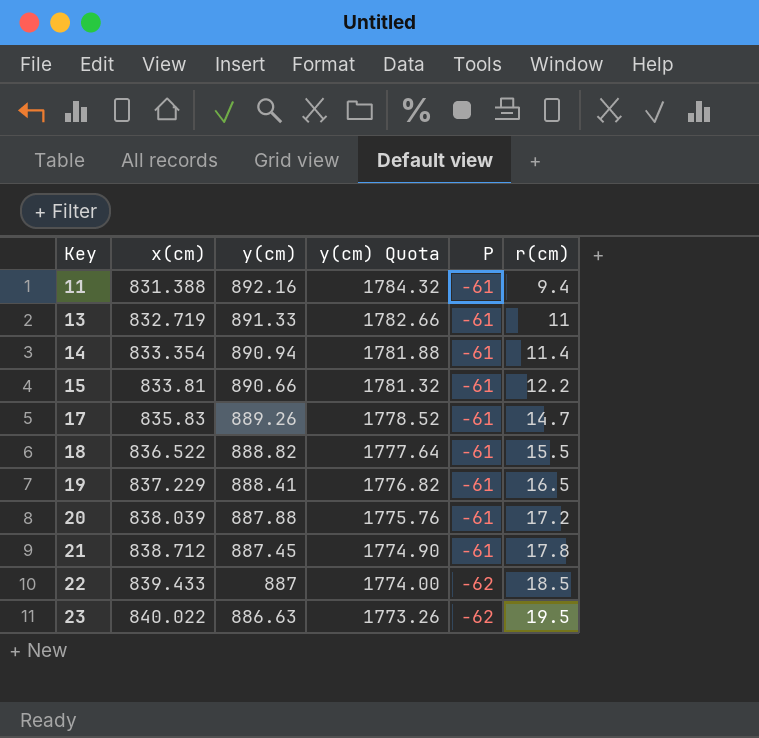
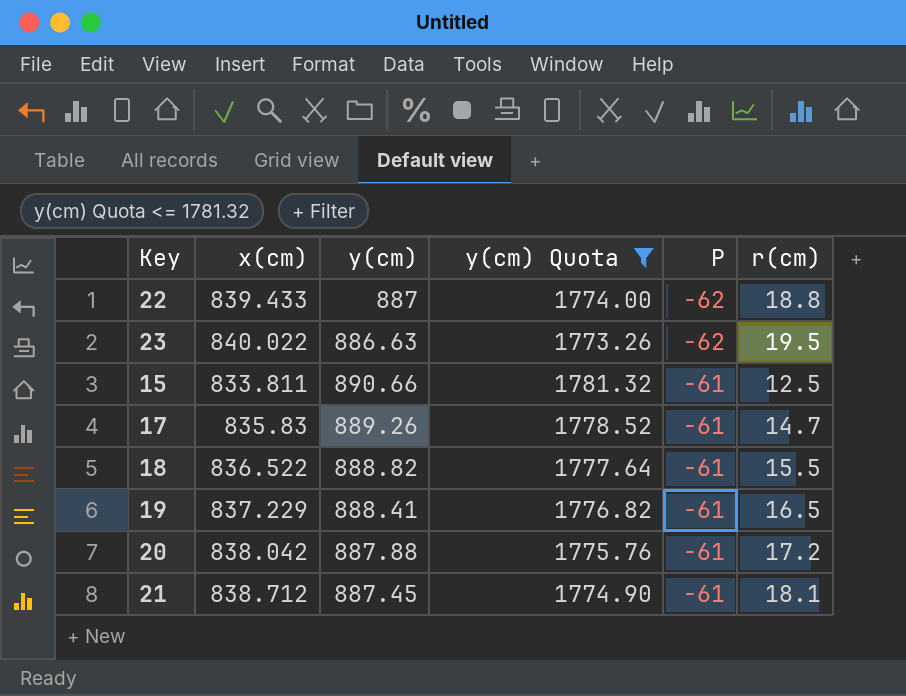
filter: none -> y(cm) Quota <= 1781.32
row order: Key ascending -> P ascending
22 | r(cm): 18.5 -> 18.8
15 | x(cm): 833.81 -> 833.811
15 | r(cm): 12.2 -> 12.5
20 | x(cm): 838.039 -> 838.042
21 | r(cm): 17.8 -> 18.1

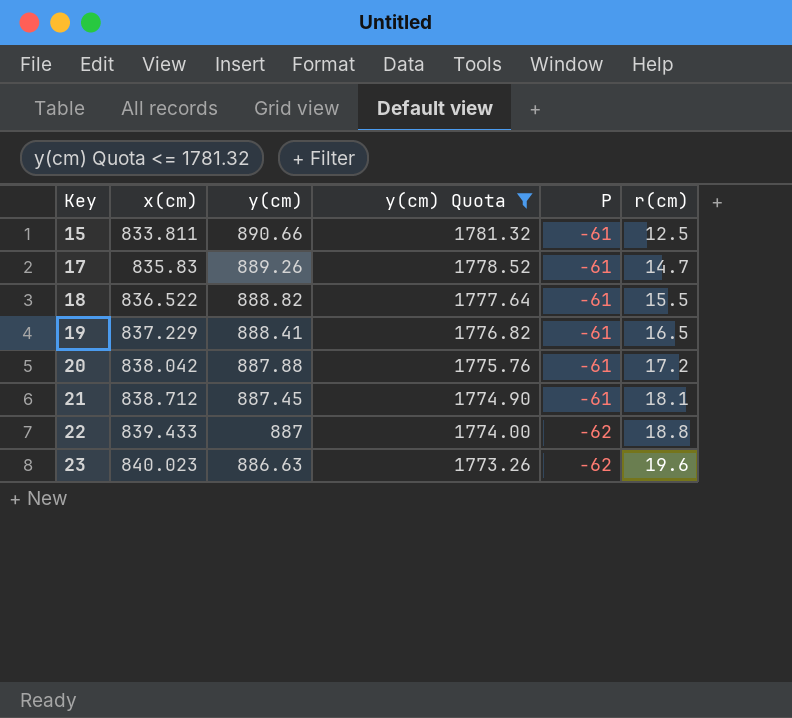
row order: P ascending -> Key ascending
23 | x(cm): 840.022 -> 840.023
23 | r(cm): 19.5 -> 19.6

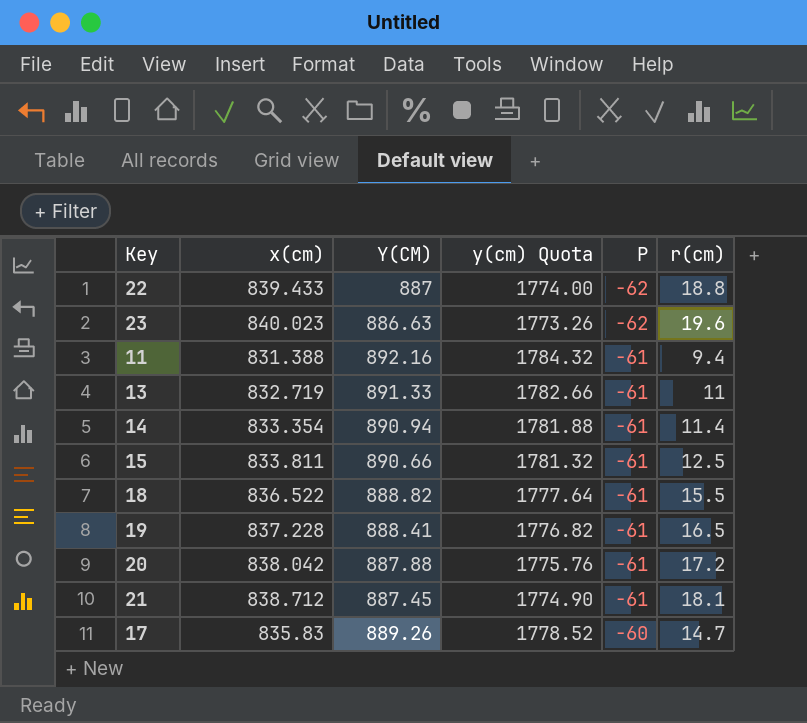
filter: y(cm) Quota <= 1781.32 -> none
row order: Key ascending -> P ascending
column name: y(cm) -> Y(CM)
19 | x(cm): 837.229 -> 837.228
17 | P: -61 -> -60

